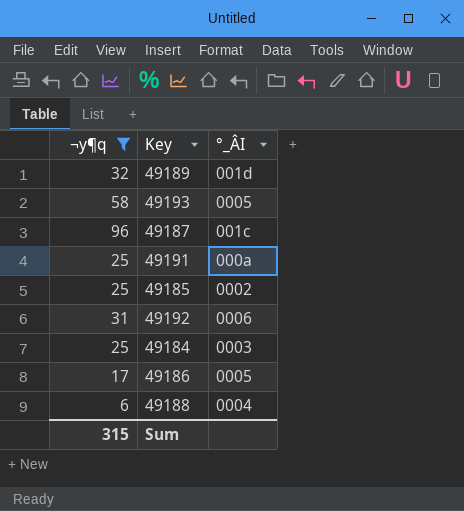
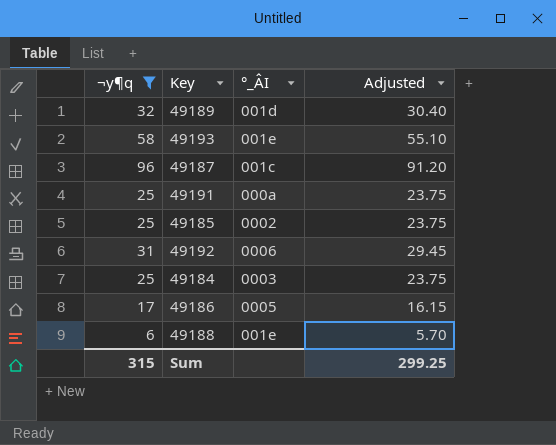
column Adjusted | formula: none -> [¬y¶q] * 0.95
49193 | °_ÂI: 0005 -> 001e
49188 | °_ÂI: 0004 -> 001e

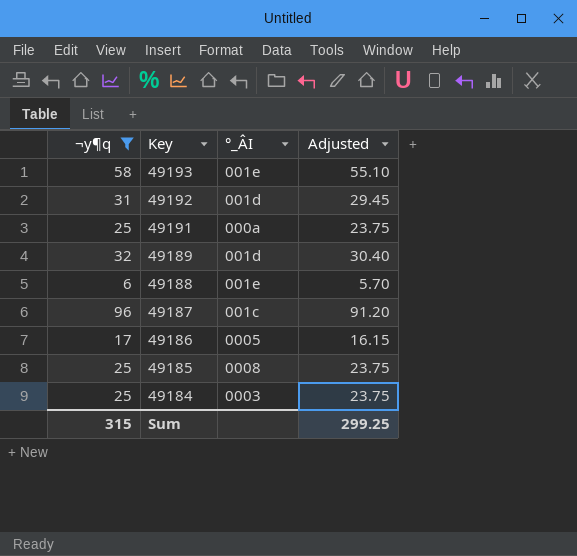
row order: none -> Key descending
49192 | °_ÂI: 0006 -> 001d
49185 | °_ÂI: 0002 -> 0008

